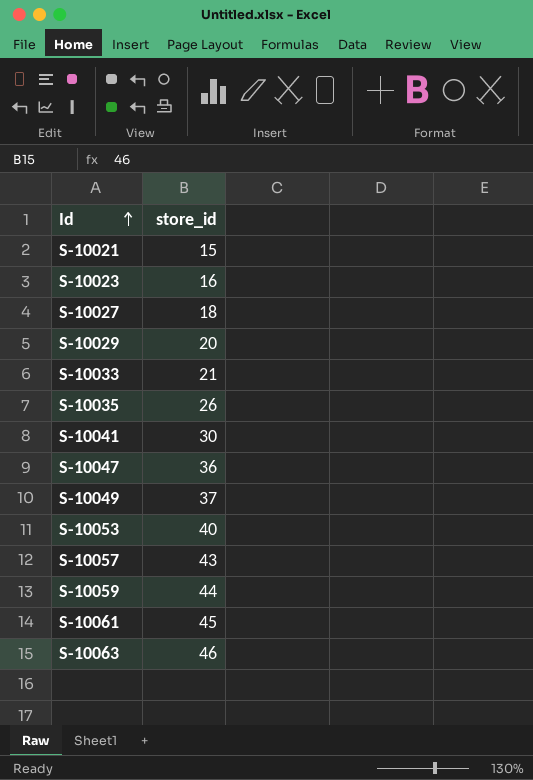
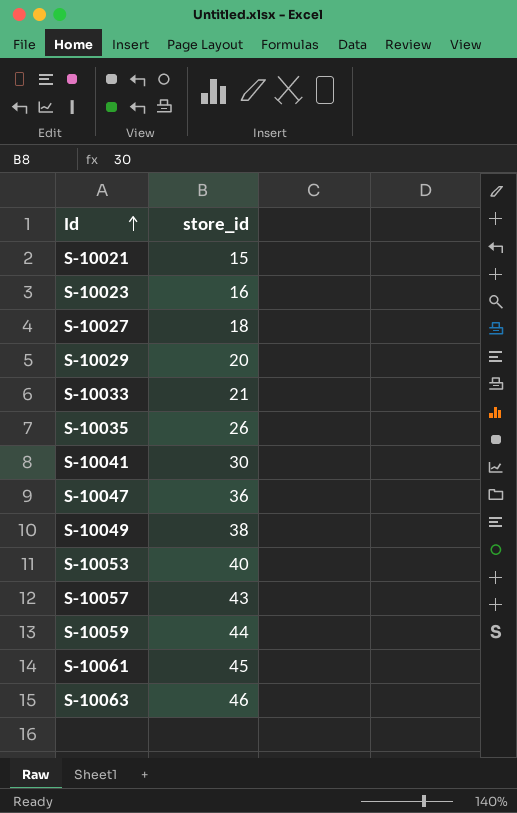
S-10049 | store_id: 37 -> 38

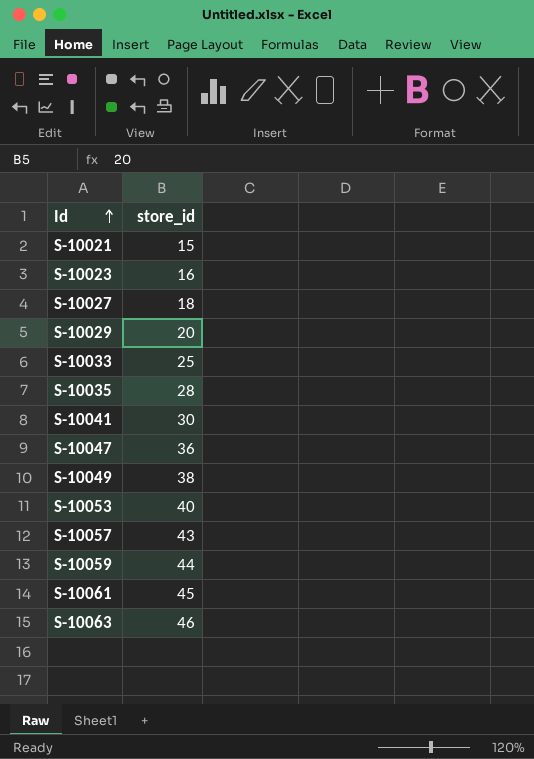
S-10033 | store_id: 21 -> 25
S-10035 | store_id: 26 -> 28

